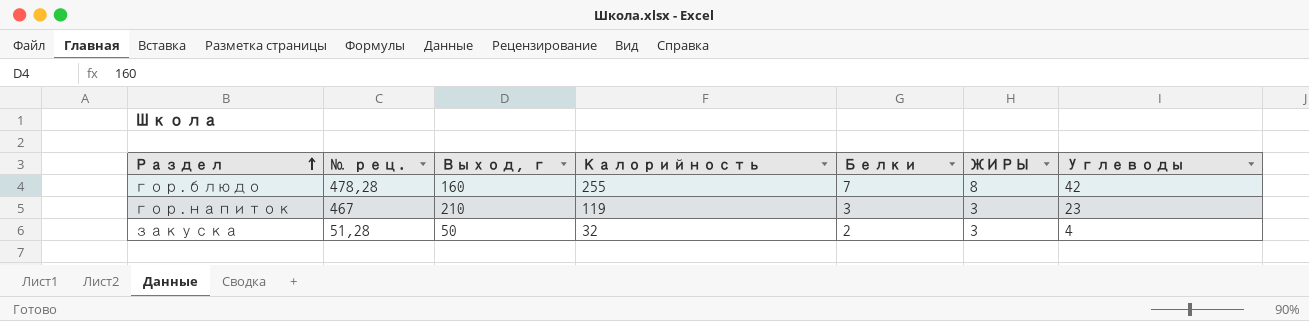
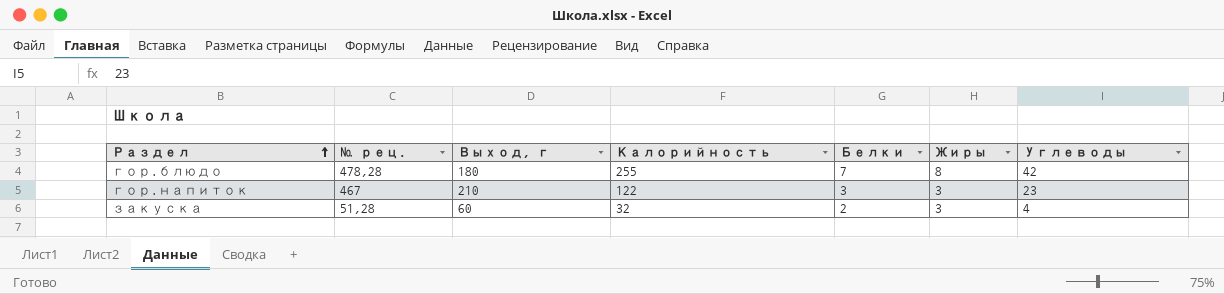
column name: ЖИРЫ -> Жиры
гор.блюдо | Выход, г: 160 -> 180
гор.напиток | Калорийность: 119 -> 122
закуска | Выход, г: 50 -> 60

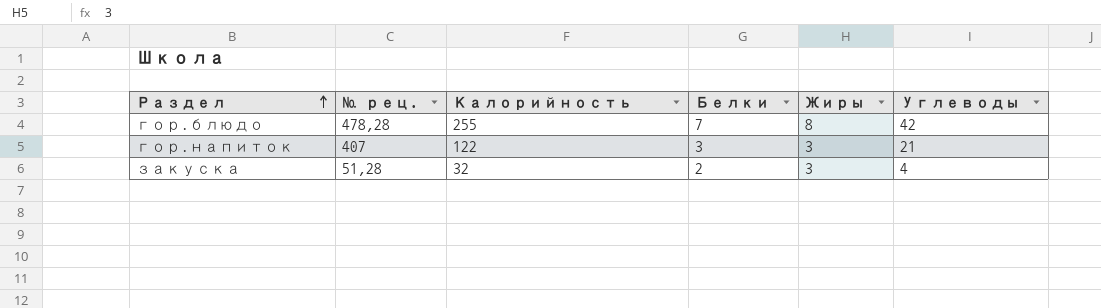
column Выход, г | position: 3 -> none
гор.напиток | № рец.: 467 -> 407
гор.напиток | Углеводы: 23 -> 21

